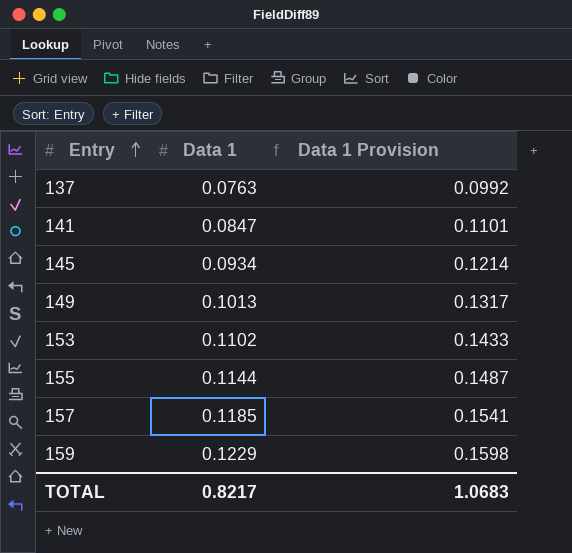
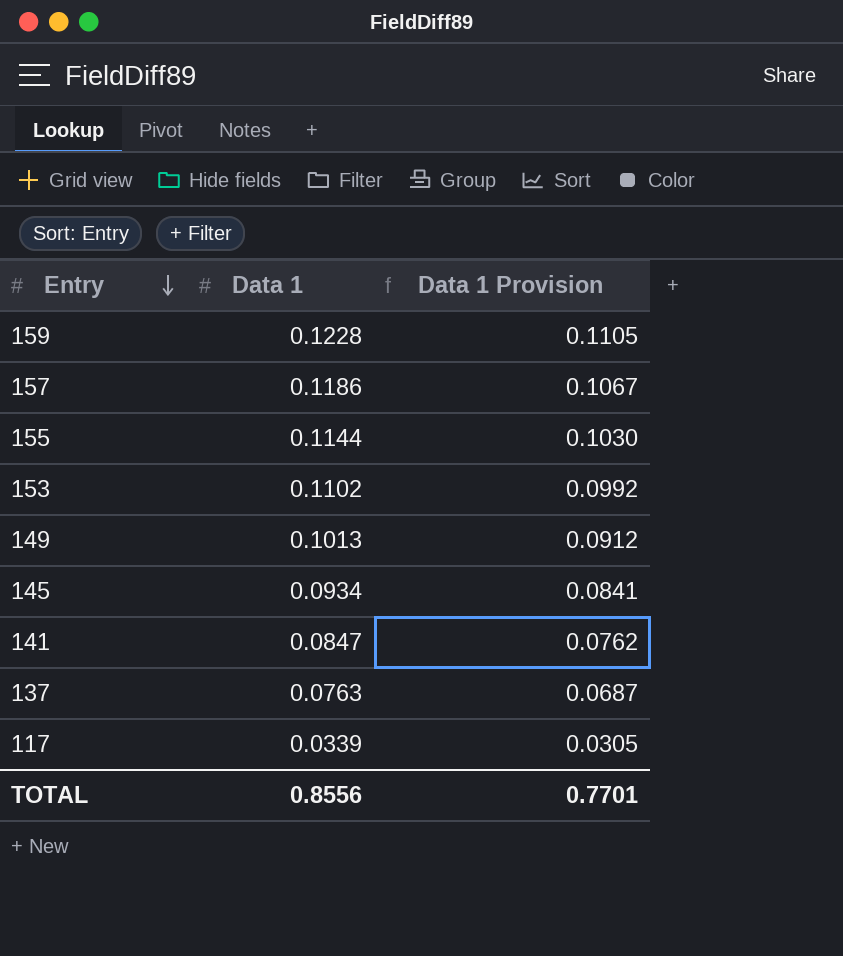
row order: Entry ascending -> Entry descending
column Data 1 Provision | formula: [Data 1] * 1.3 -> [Data 1] * 0.9
159 | Data 1: 0.1229 -> 0.1228
157 | Data 1: 0.1185 -> 0.1186
row 117: none -> 0.0339 | 0.0305
TOTAL | Data 1: 0.8217 -> 0.8556
TOTAL | Data 1 Provision: 1.0683 -> 0.7701

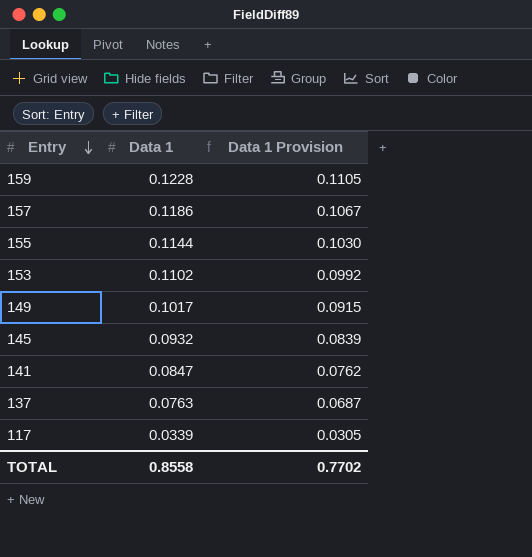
149 | Data 1: 0.1013 -> 0.1017
149 | Data 1 Provision: 0.0912 -> 0.0915
145 | Data 1: 0.0934 -> 0.0932
145 | Data 1 Provision: 0.0841 -> 0.0839
TOTAL | Data 1: 0.8556 -> 0.8558
TOTAL | Data 1 Provision: 0.7701 -> 0.7702

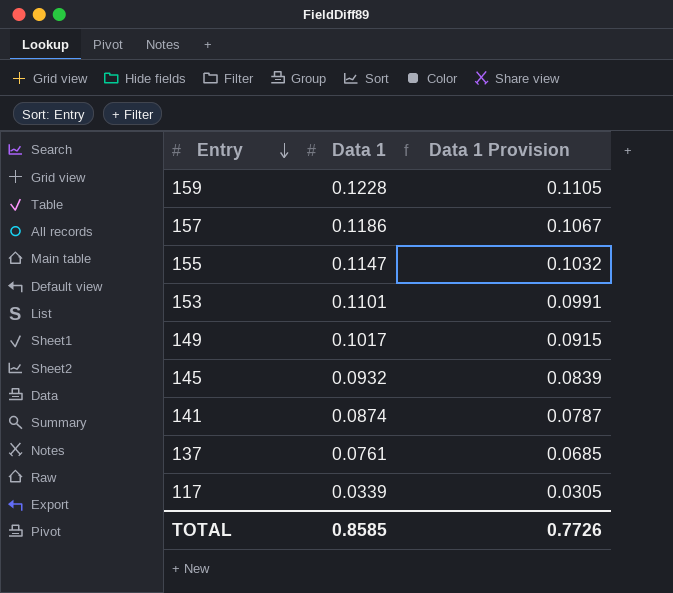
155 | Data 1: 0.1144 -> 0.1147
155 | Data 1 Provision: 0.1030 -> 0.1032
153 | Data 1: 0.1102 -> 0.1101
153 | Data 1 Provision: 0.0992 -> 0.0991
141 | Data 1: 0.0847 -> 0.0874
141 | Data 1 Provision: 0.0762 -> 0.0787
137 | Data 1: 0.0763 -> 0.0761
137 | Data 1 Provision: 0.0687 -> 0.0685
TOTAL | Data 1: 0.8558 -> 0.8585
TOTAL | Data 1 Provision: 0.7702 -> 0.7726

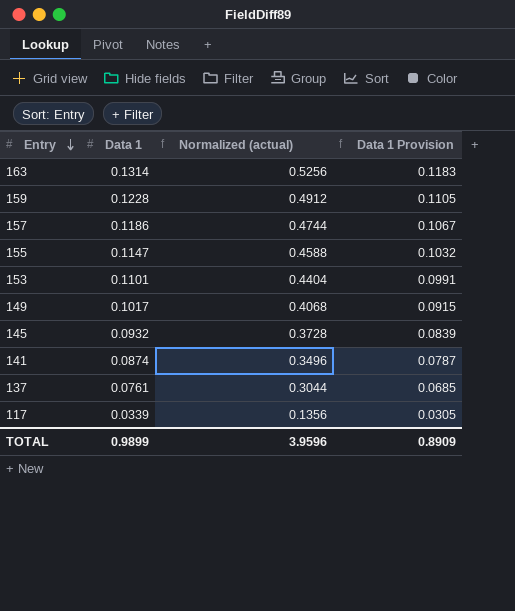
column Normalized (actual) | formula: none -> [Data 1] * 4
row 163: none -> 0.1314 | 0.5256 | 0.1183
TOTAL | Data 1: 0.8585 -> 0.9899
TOTAL | Data 1 Provision: 0.7726 -> 0.8909

